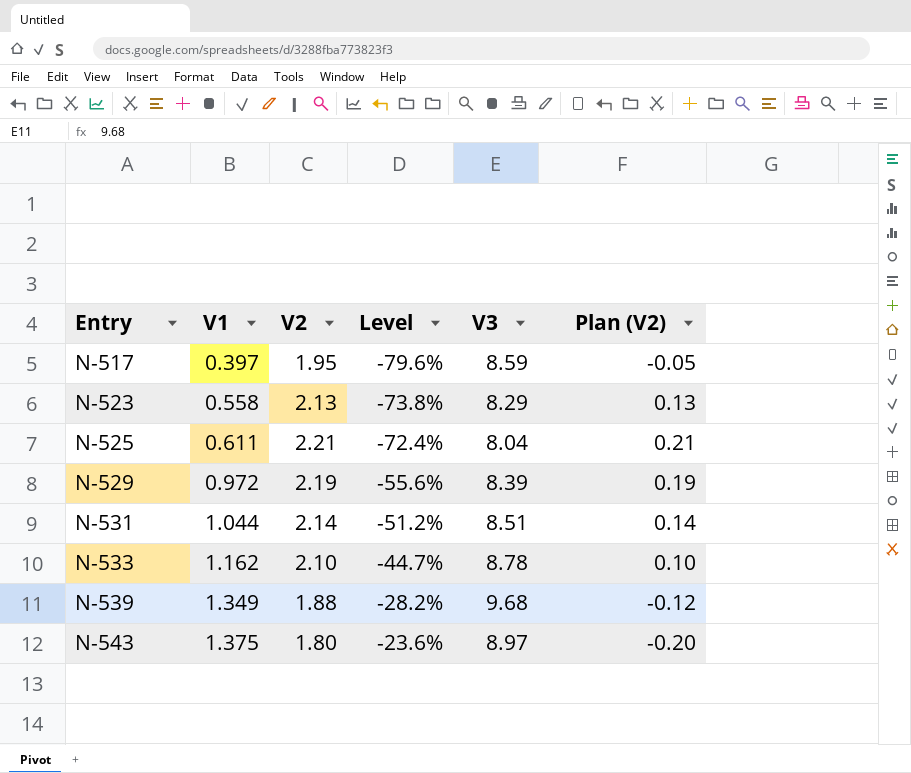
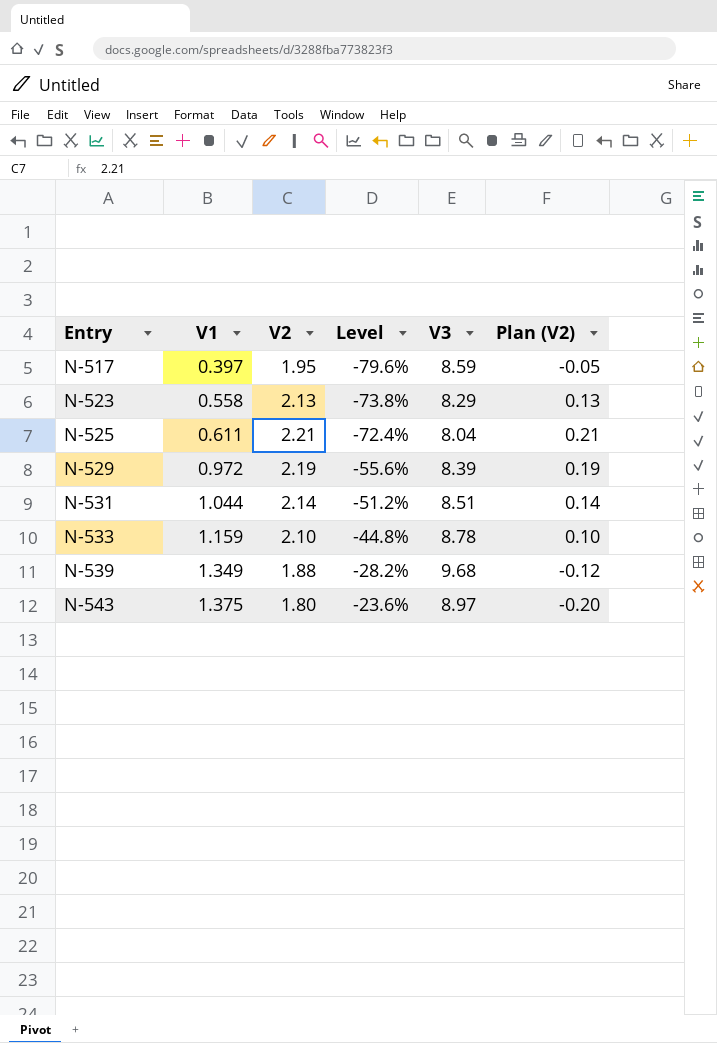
N-533 | V1: 1.162 -> 1.159
N-533 | Level: -44.7% -> -44.8%

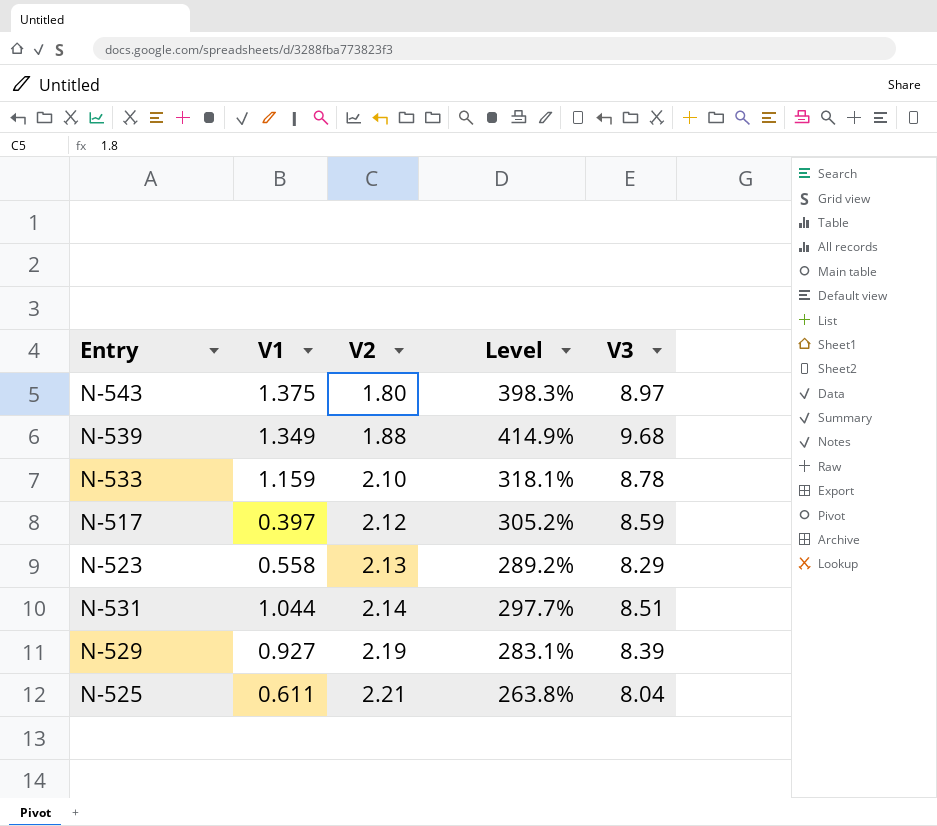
row order: Entry ascending -> V2 ascending
column Plan (V2) | formula: [V2] - 2 -> none
column Level | formula: ([V1] - [V2]) / [V2] -> ([V3] - [V2]) / [V2]
N-517 | V2: 1.95 -> 2.12
N-529 | V1: 0.972 -> 0.927

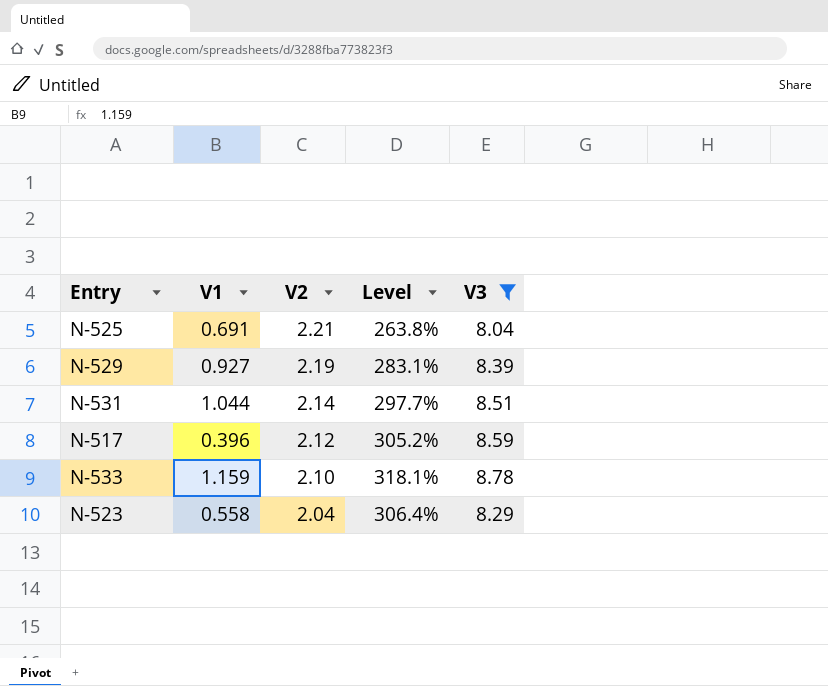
filter: none -> V3 <= 8.78
row order: V2 ascending -> V2 descending
N-525 | V1: 0.611 -> 0.691
N-517 | V1: 0.397 -> 0.396
N-523 | V2: 2.13 -> 2.04
N-523 | Level: 289.2% -> 306.4%

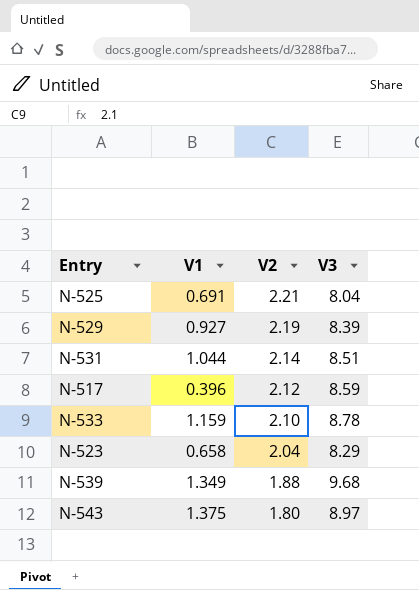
filter: V3 <= 8.78 -> none
column Level | formula: ([V3] - [V2]) / [V2] -> none
N-523 | V1: 0.558 -> 0.658

